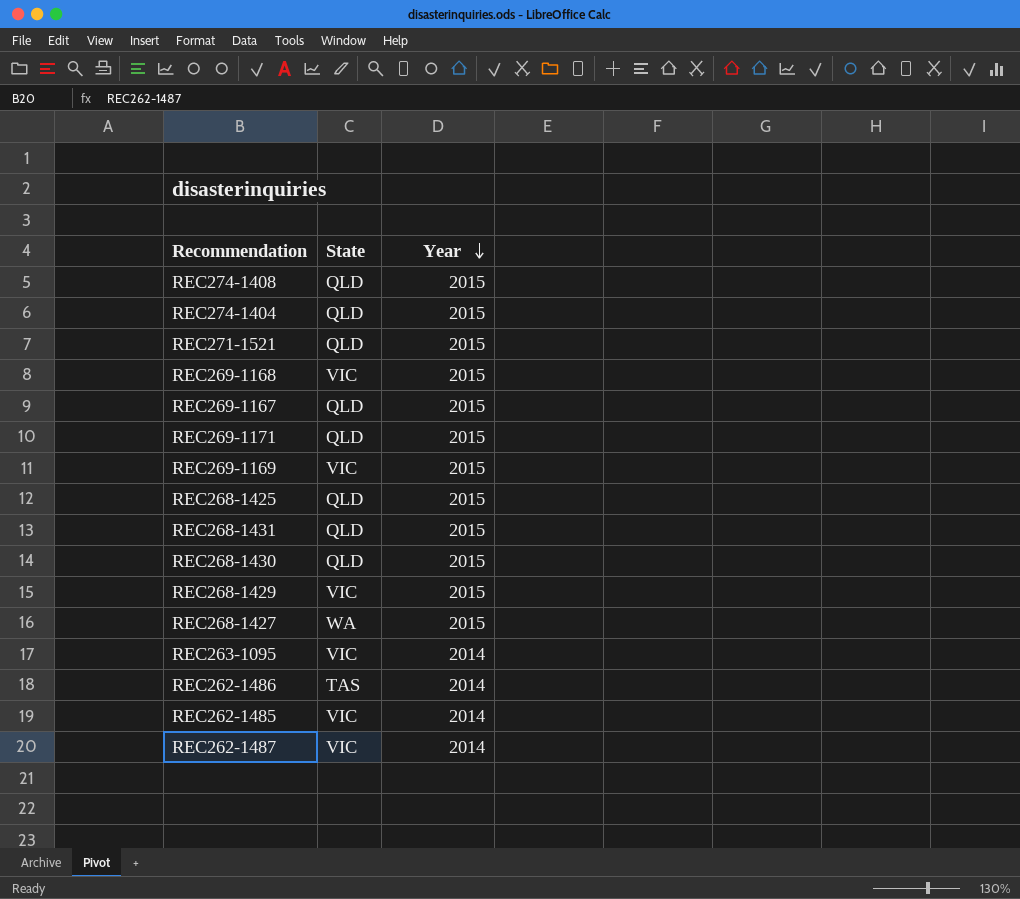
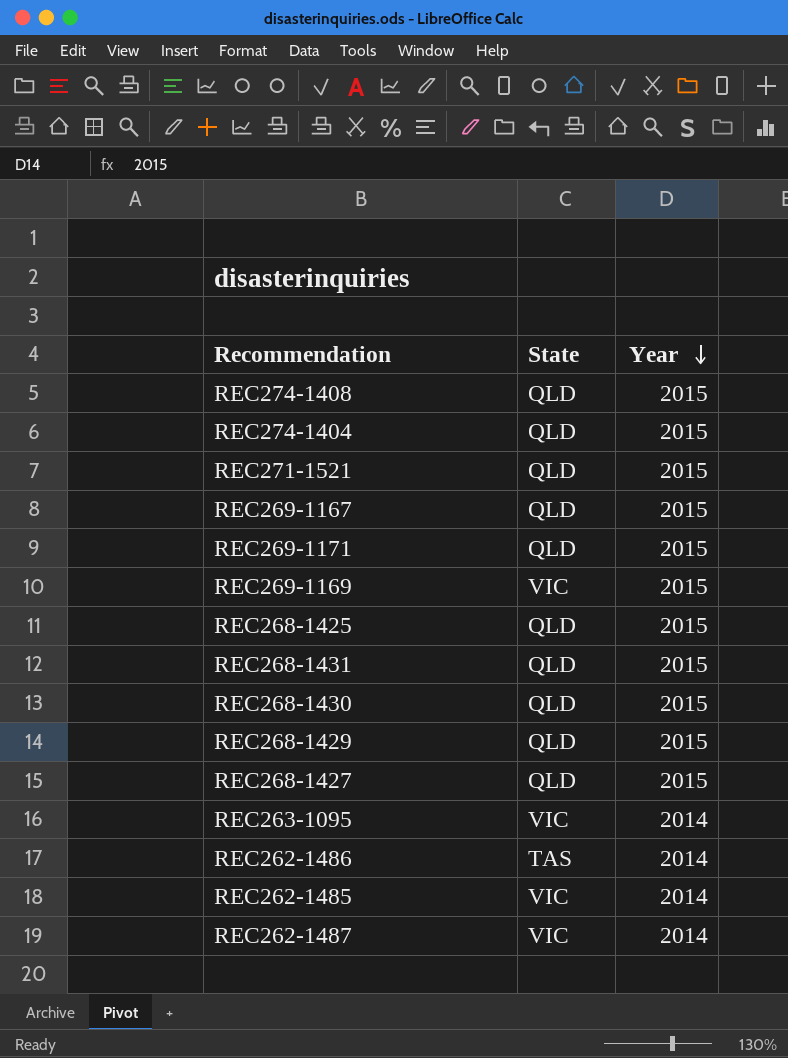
row REC269-1168: VIC | 2015 -> none
REC268-1429 | State: VIC -> QLD
REC268-1427 | State: WA -> QLD

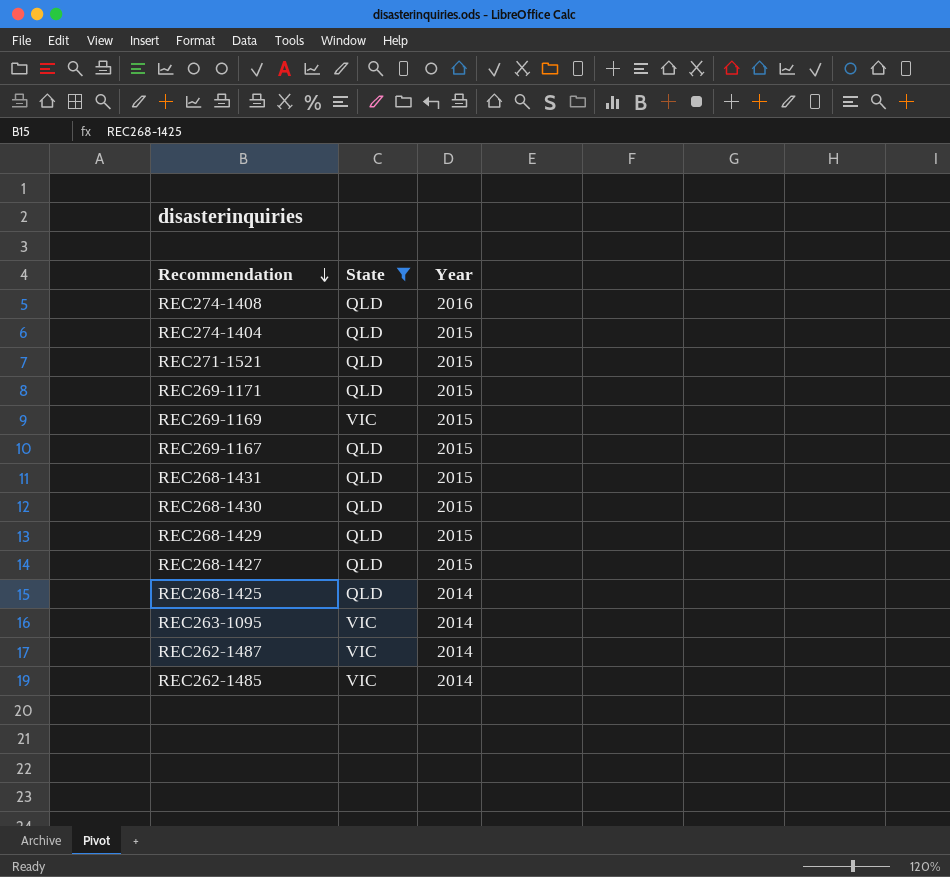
filter: none -> State != TAS
row order: Year descending -> Recommendation descending
REC274-1408 | Year: 2015 -> 2016
REC268-1425 | Year: 2015 -> 2014

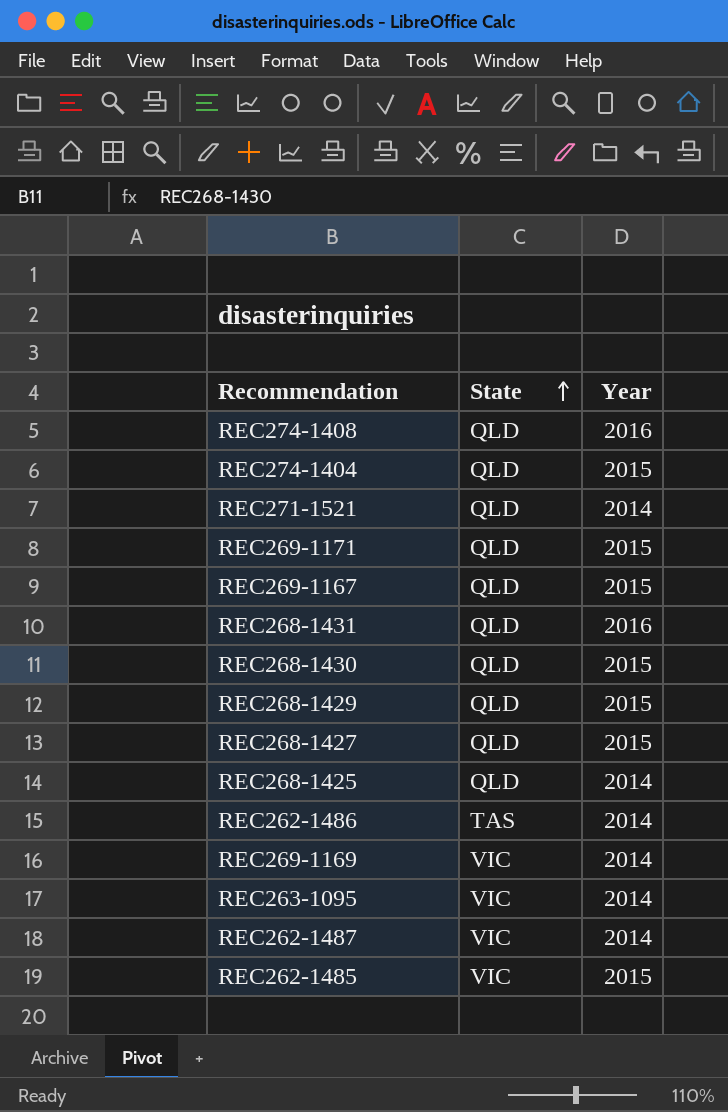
filter: State != TAS -> none
row order: Recommendation descending -> State ascending
REC271-1521 | Year: 2015 -> 2014
REC268-1431 | Year: 2015 -> 2016
REC269-1169 | Year: 2015 -> 2014
REC262-1485 | Year: 2014 -> 2015

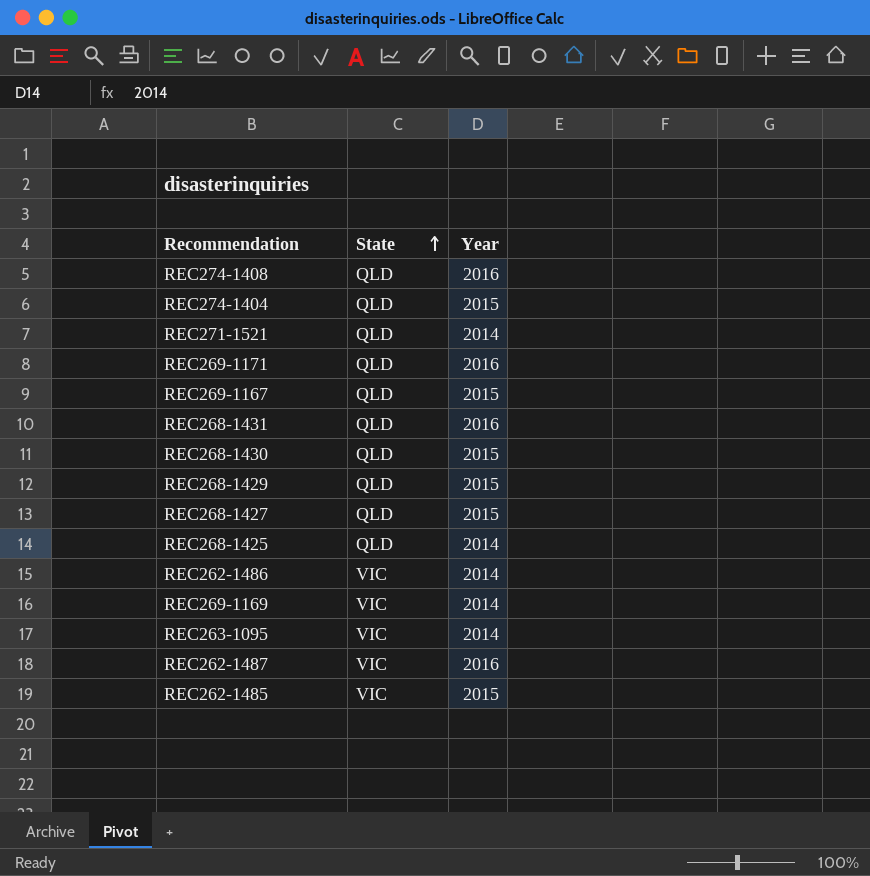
REC269-1171 | Year: 2015 -> 2016
REC262-1486 | State: TAS -> VIC
REC262-1487 | Year: 2014 -> 2016

